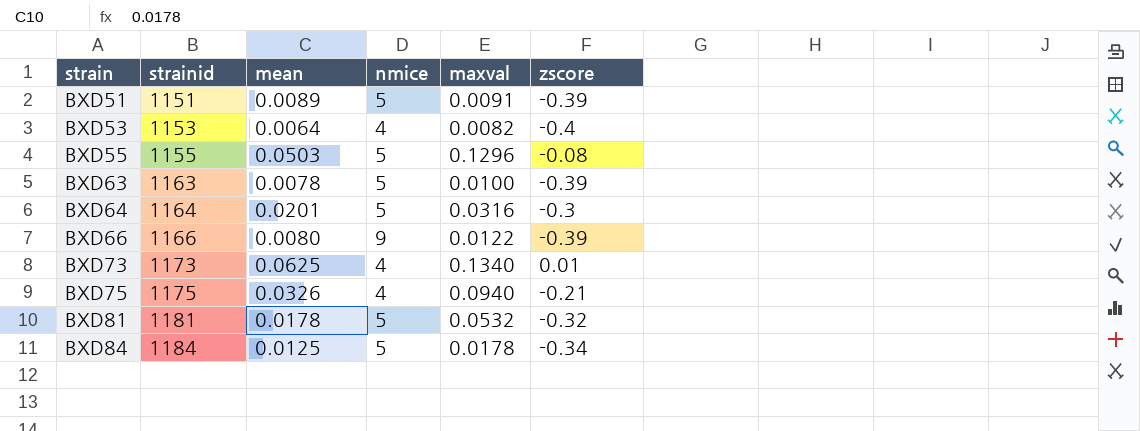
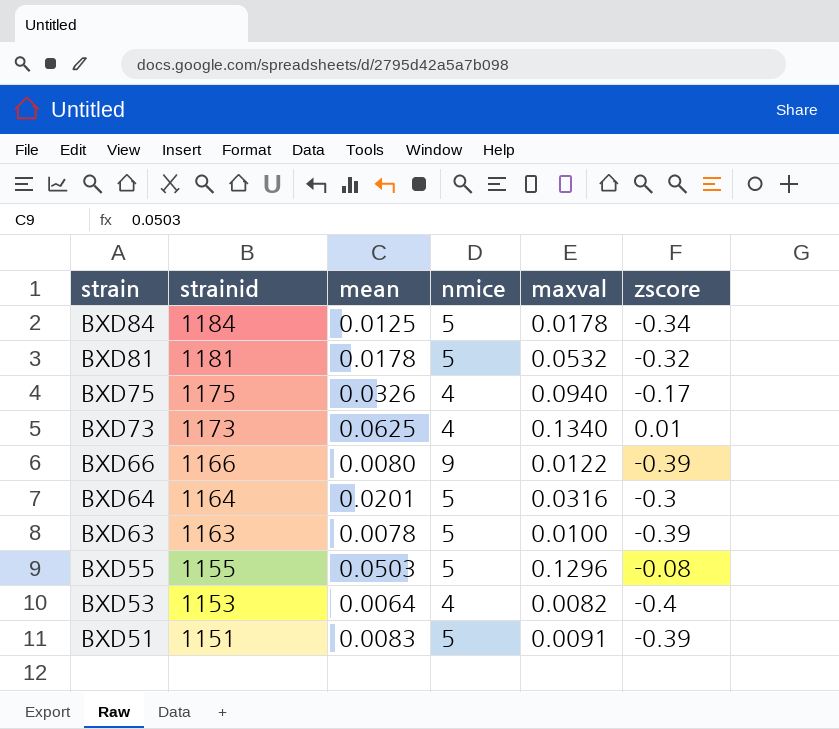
row order: strain ascending -> strain descending
BXD75 | zscore: -0.21 -> -0.17
BXD51 | mean: 0.0089 -> 0.0083

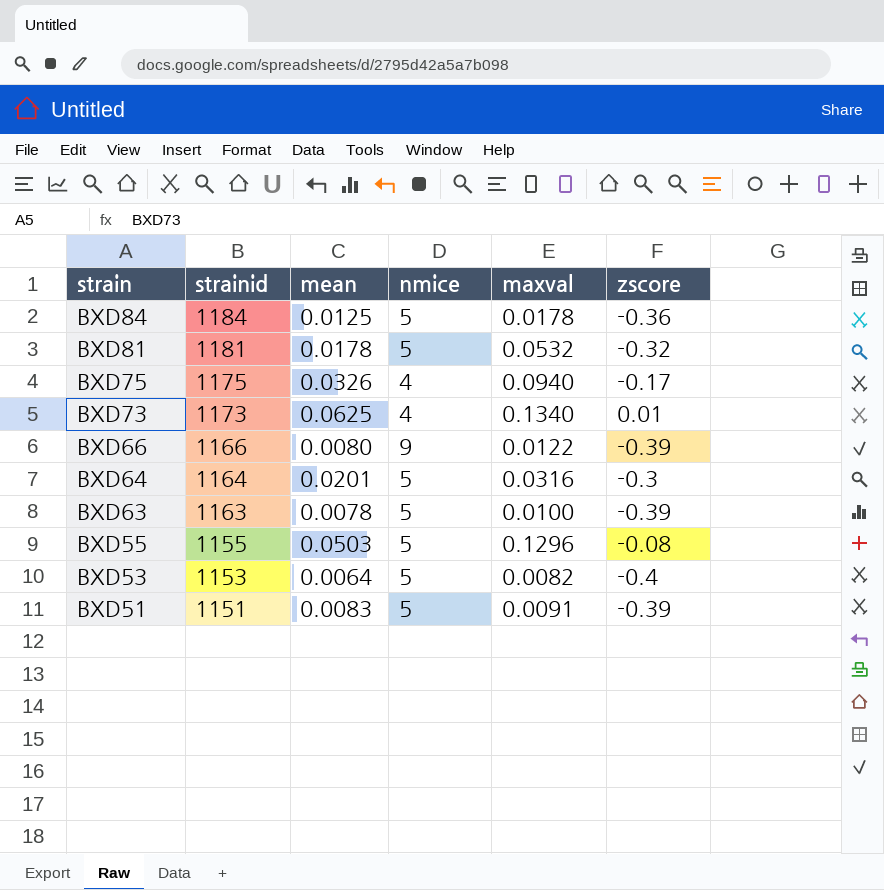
BXD84 | zscore: -0.34 -> -0.36
BXD53 | nmice: 4 -> 5

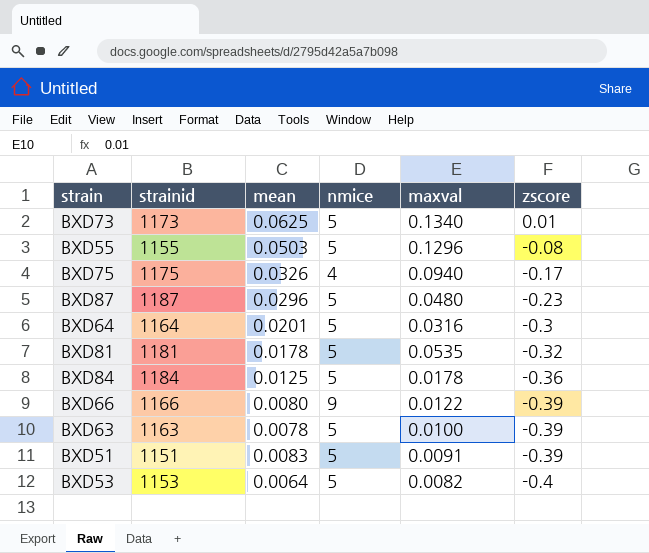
row order: strain descending -> zscore descending
BXD73 | nmice: 4 -> 5
row BXD87: none -> 1187 | 0.0296 | 5 | 0.0480 | -0.23
BXD81 | maxval: 0.0532 -> 0.0535

